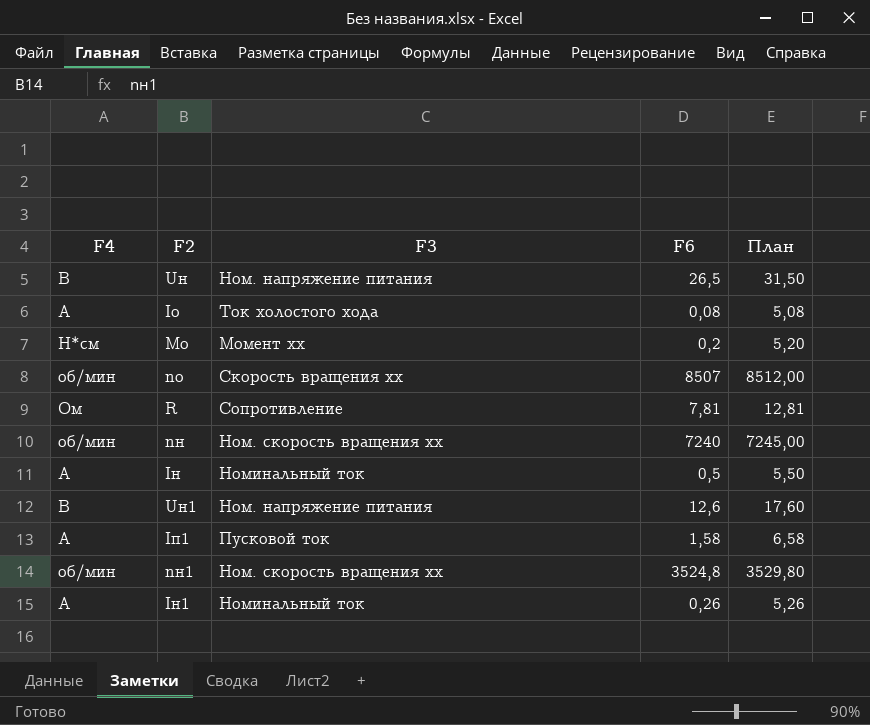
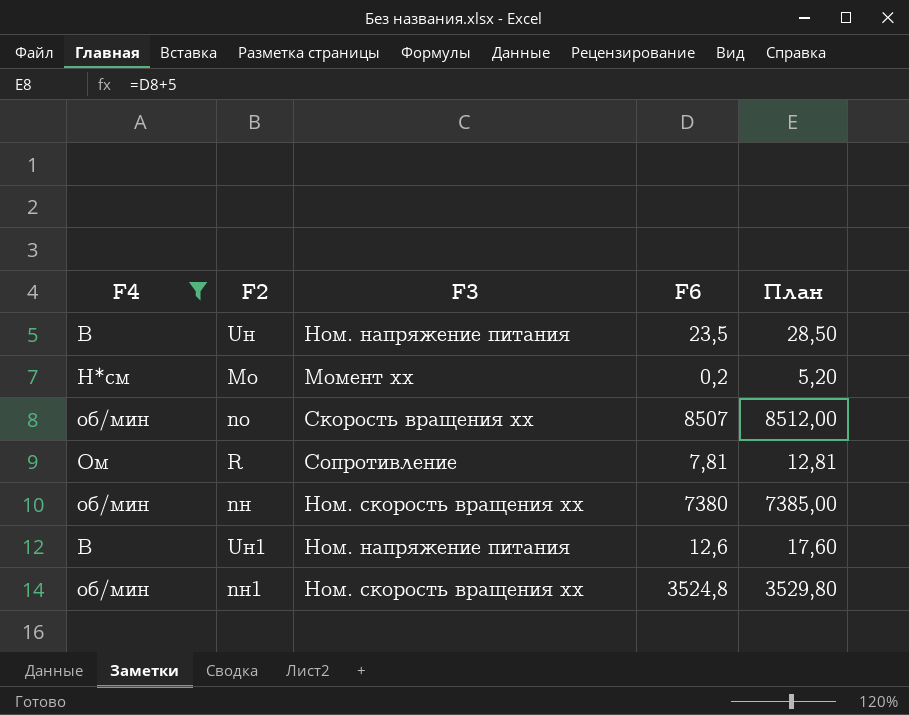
filter: none -> F4 != А
Uн | F6: 26,5 -> 23,5
Uн | План: 31,50 -> 28,50
nн | F6: 7240 -> 7380
nн | План: 7245,00 -> 7385,00

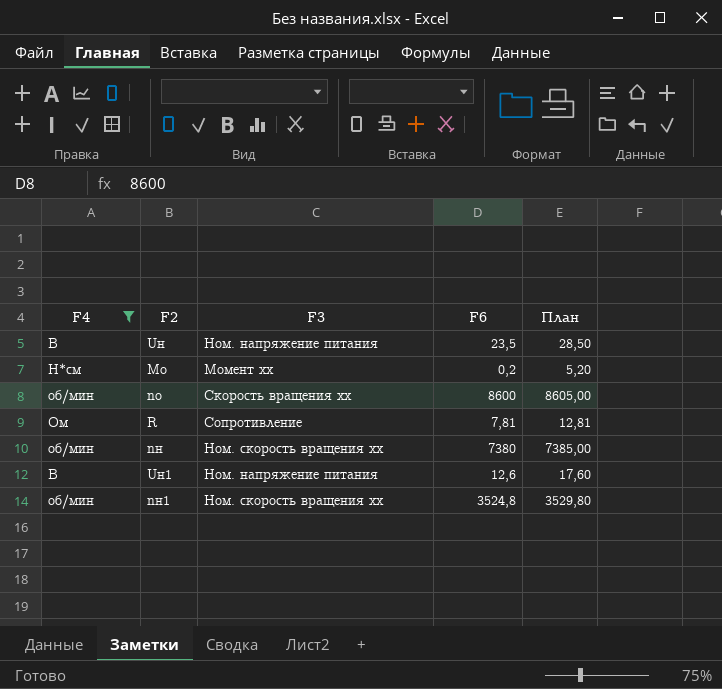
nо | F6: 8507 -> 8600
nо | План: 8512,00 -> 8605,00

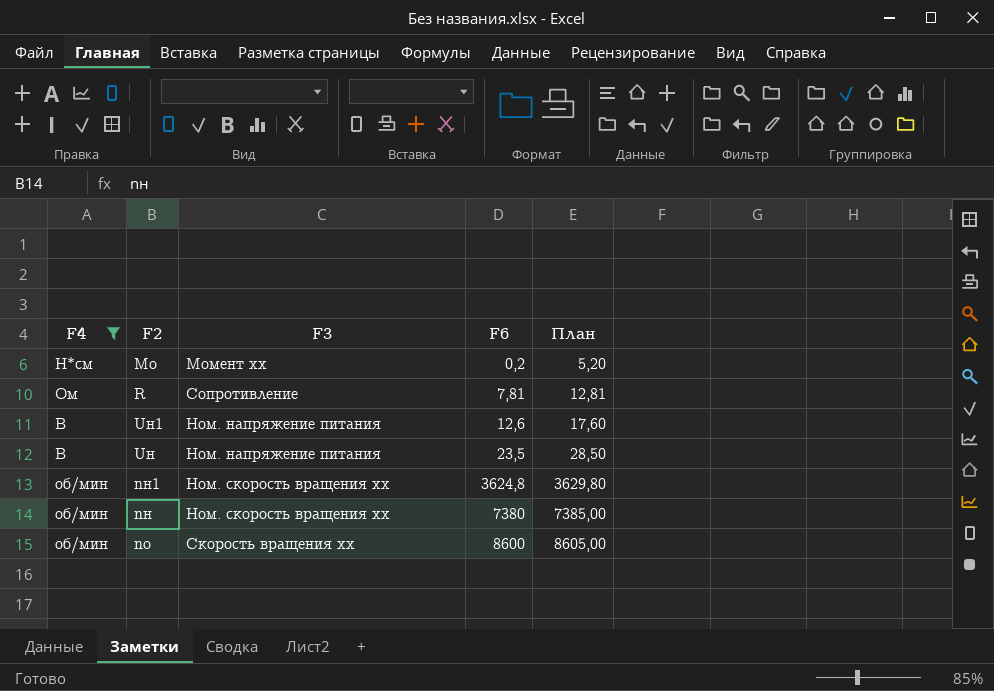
row order: none -> F6 ascending
nн1 | F6: 3524,8 -> 3624,8
nн1 | План: 3529,80 -> 3629,80

